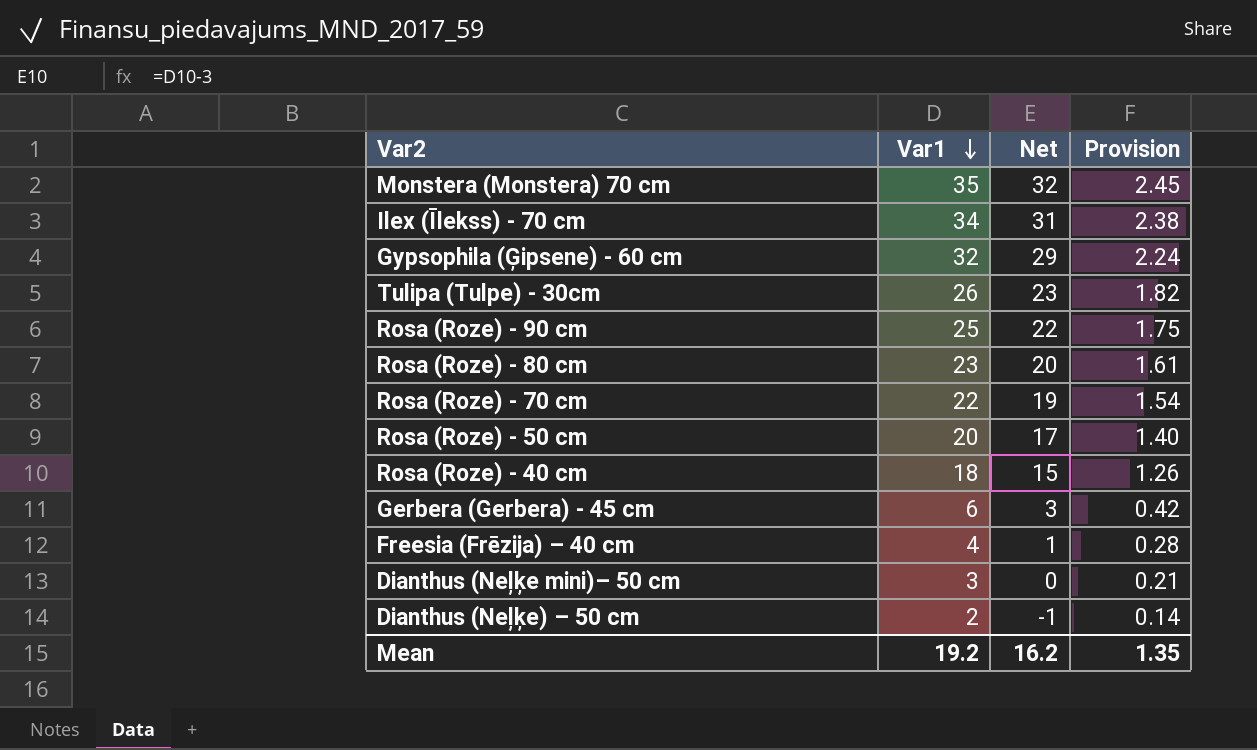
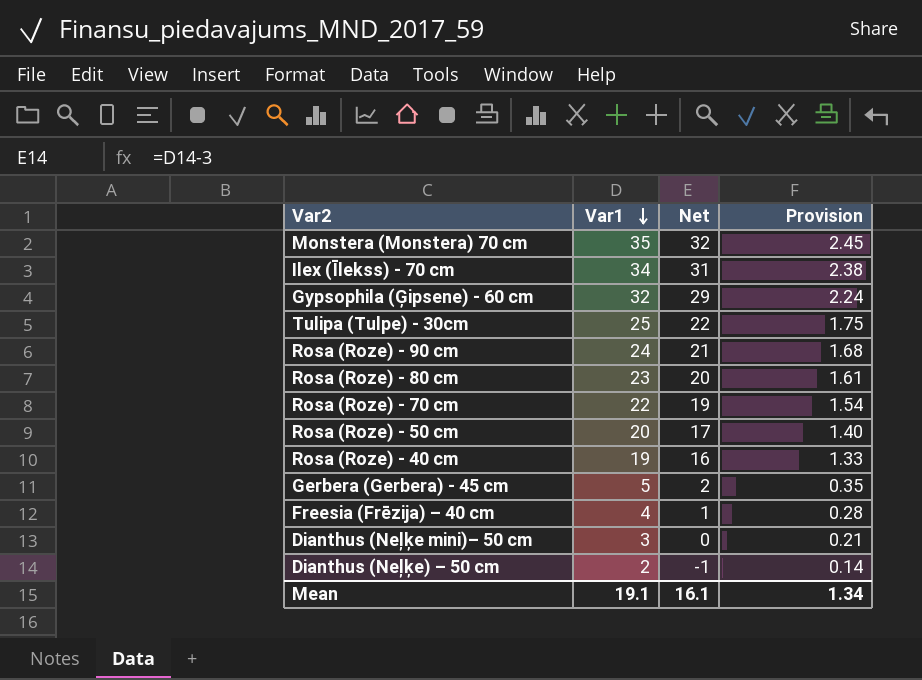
Tulipa (Tulpe) - 30cm | Var1: 26 -> 25
Tulipa (Tulpe) - 30cm | Net: 23 -> 22
Tulipa (Tulpe) - 30cm | Provision: 1.82 -> 1.75
Rosa (Roze) - 90 cm | Var1: 25 -> 24
Rosa (Roze) - 90 cm | Net: 22 -> 21
Rosa (Roze) - 90 cm | Provision: 1.75 -> 1.68
Rosa (Roze) - 40 cm | Var1: 18 -> 19
Rosa (Roze) - 40 cm | Net: 15 -> 16
Rosa (Roze) - 40 cm | Provision: 1.26 -> 1.33
Gerbera (Gerbera) - 45 cm | Var1: 6 -> 5
Gerbera (Gerbera) - 45 cm | Net: 3 -> 2
Gerbera (Gerbera) - 45 cm | Provision: 0.42 -> 0.35
Mean | Var1: 19.2 -> 19.1
Mean | Net: 16.2 -> 16.1
Mean | Provision: 1.35 -> 1.34

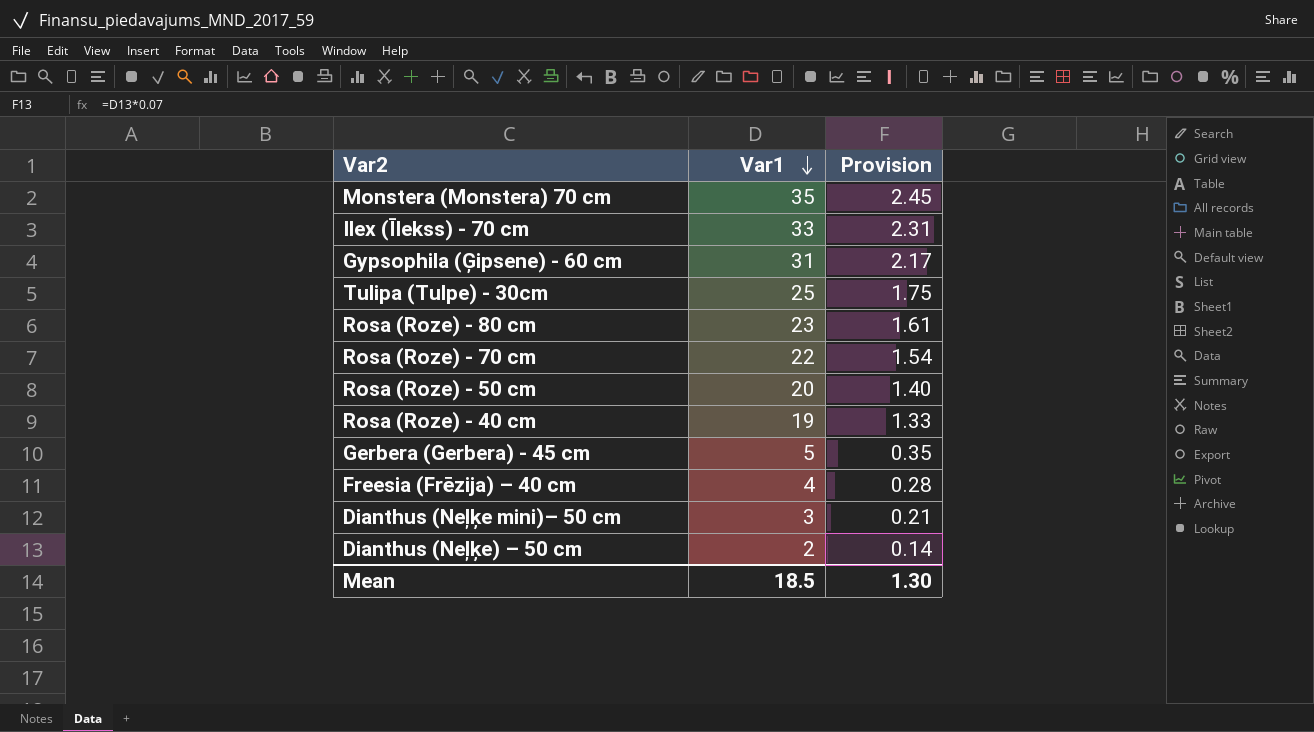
column Net | formula: [Var1] - 3 -> none
row Rosa (Roze) - 90 cm: 24 | 21 | 1.68 -> none
Ilex (Īlekss) - 70 cm | Var1: 34 -> 33
Ilex (Īlekss) - 70 cm | Provision: 2.38 -> 2.31
Gypsophila (Ģipsene) - 60 cm | Var1: 32 -> 31
Gypsophila (Ģipsene) - 60 cm | Provision: 2.24 -> 2.17
Mean | Var1: 19.1 -> 18.5
Mean | Provision: 1.34 -> 1.30

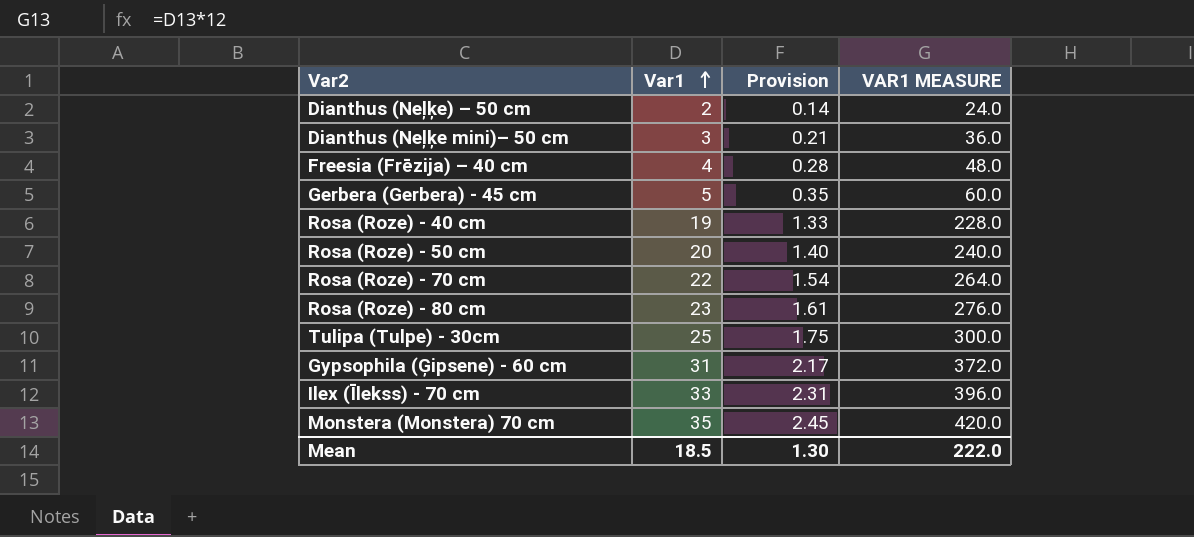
row order: Var1 descending -> Var1 ascending
column VAR1 MEASURE | formula: none -> [Var1] * 12

